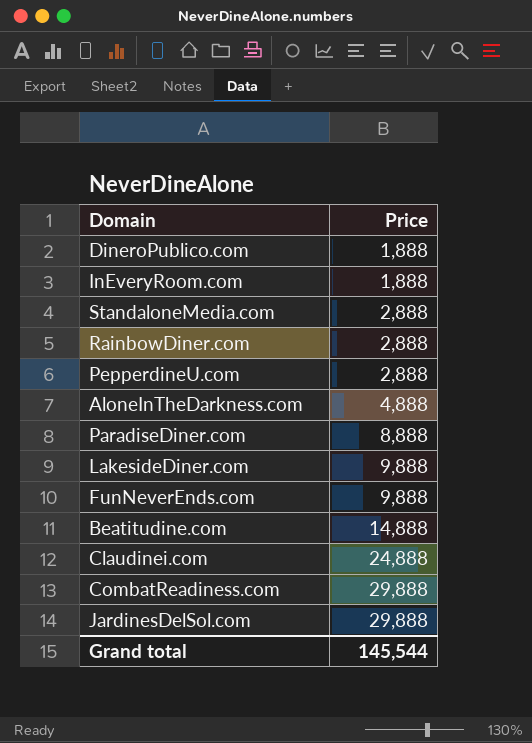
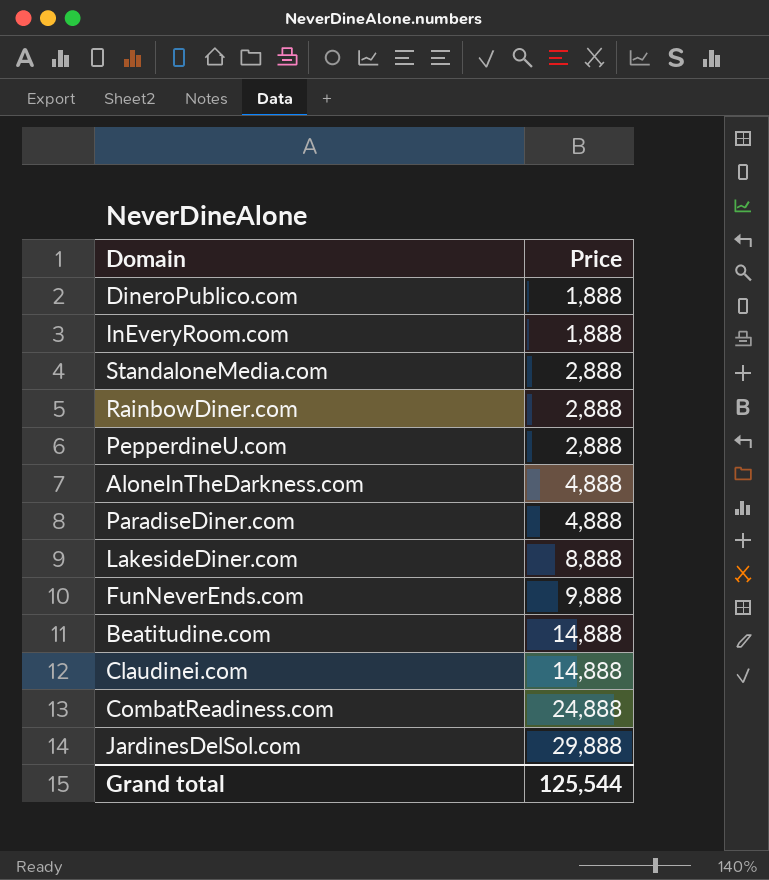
ParadiseDiner.com | Price: 8,888 -> 4,888
LakesideDiner.com | Price: 9,888 -> 8,888
Claudinei.com | Price: 24,888 -> 14,888
CombatReadiness.com | Price: 29,888 -> 24,888
Grand total | Price: 145,544 -> 125,544

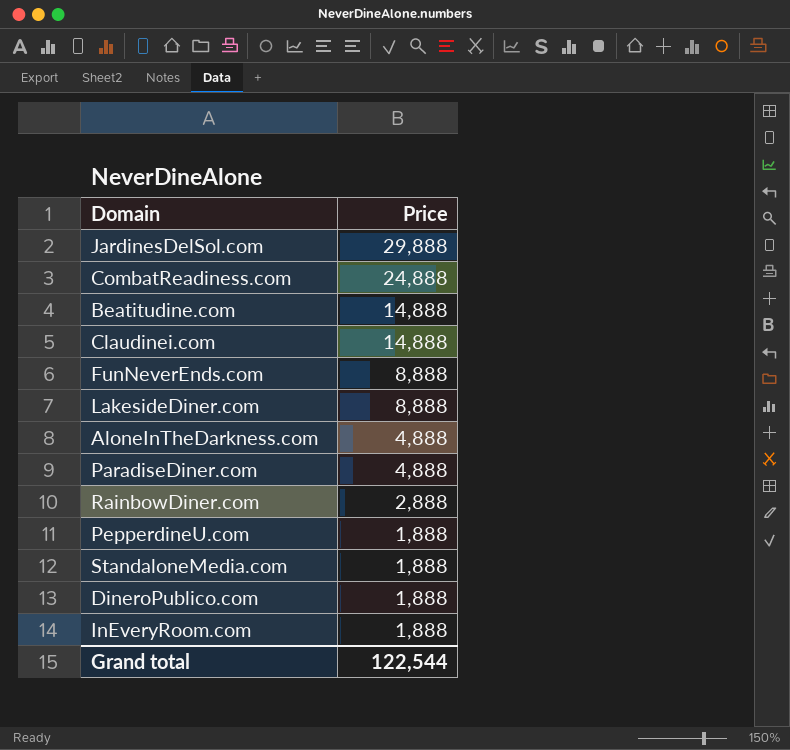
row order: Price ascending -> Price descending
FunNeverEnds.com | Price: 9,888 -> 8,888
PepperdineU.com | Price: 2,888 -> 1,888
StandaloneMedia.com | Price: 2,888 -> 1,888
Grand total | Price: 125,544 -> 122,544

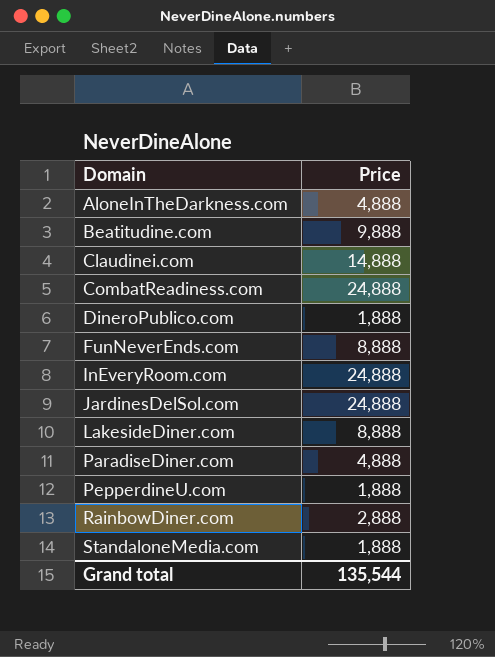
row order: Price descending -> Domain ascending
Beatitudine.com | Price: 14,888 -> 9,888
InEveryRoom.com | Price: 1,888 -> 24,888
JardinesDelSol.com | Price: 29,888 -> 24,888
Grand total | Price: 122,544 -> 135,544

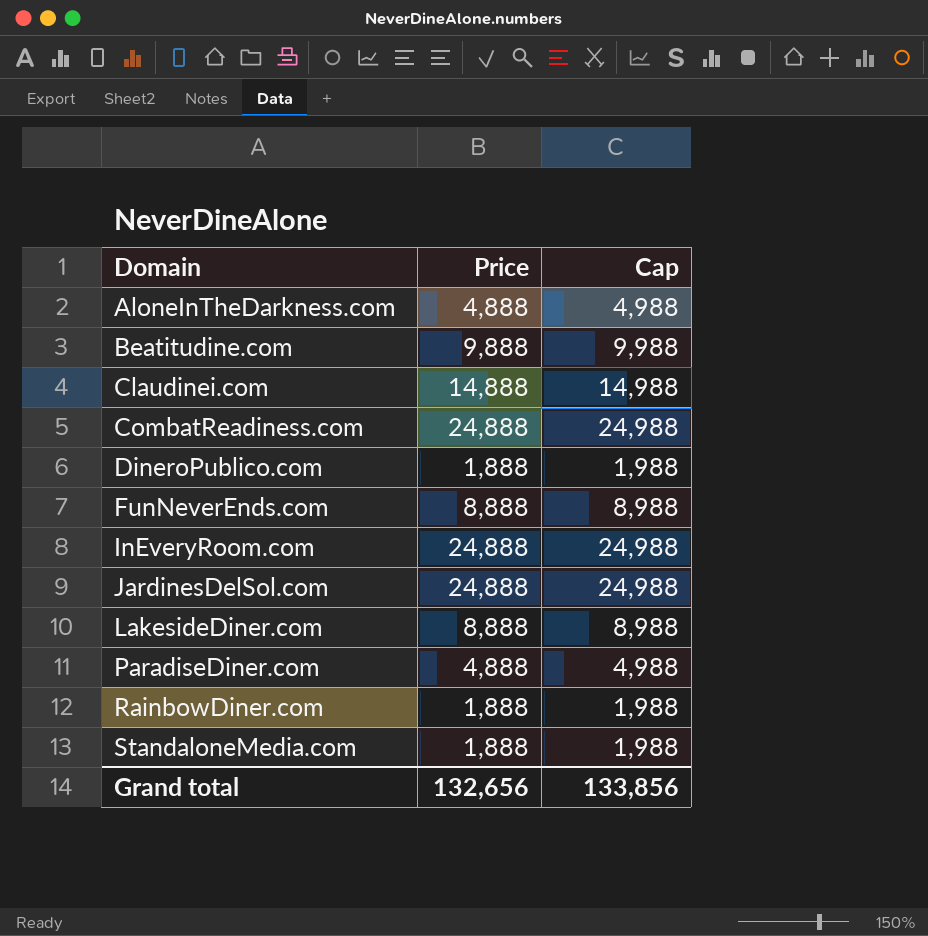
column Cap | formula: none -> [Price] + 100
row PepperdineU.com: 1,888 -> none
RainbowDiner.com | Price: 2,888 -> 1,888
Grand total | Price: 135,544 -> 132,656

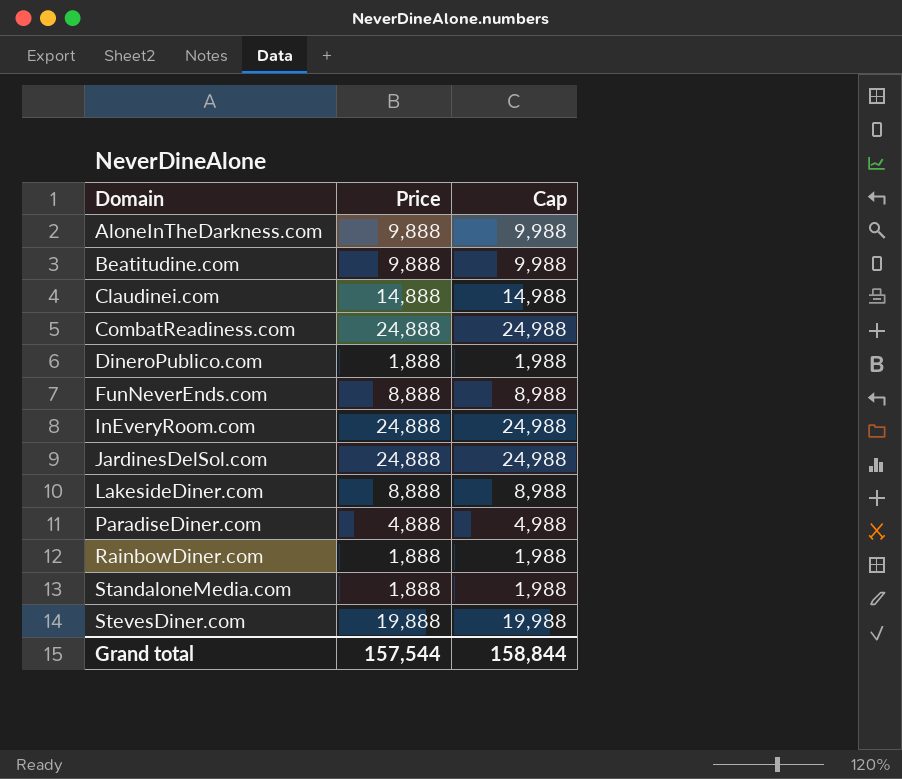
AloneInTheDarkness.com | Price: 4,888 -> 9,888
AloneInTheDarkness.com | Cap: 4,988 -> 9,988
row StevesDiner.com: none -> 19,888 | 19,988
Grand total | Price: 132,656 -> 157,544
Grand total | Cap: 133,856 -> 158,844

